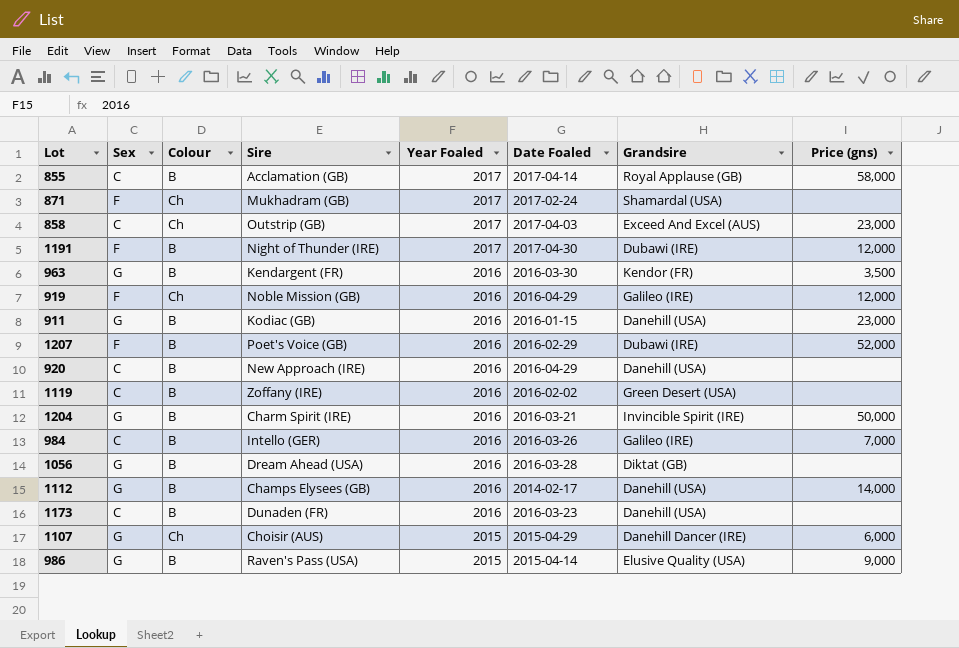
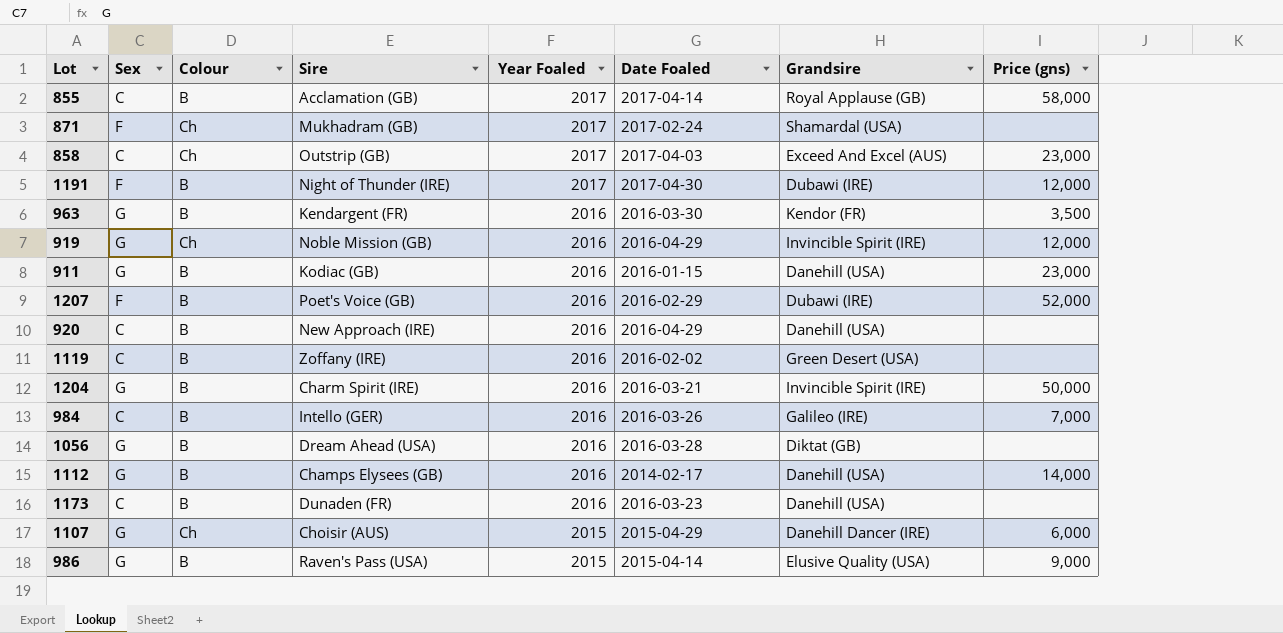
919 | Sex: F -> G
919 | Grandsire: Galileo (IRE) -> Invincible Spirit (IRE)

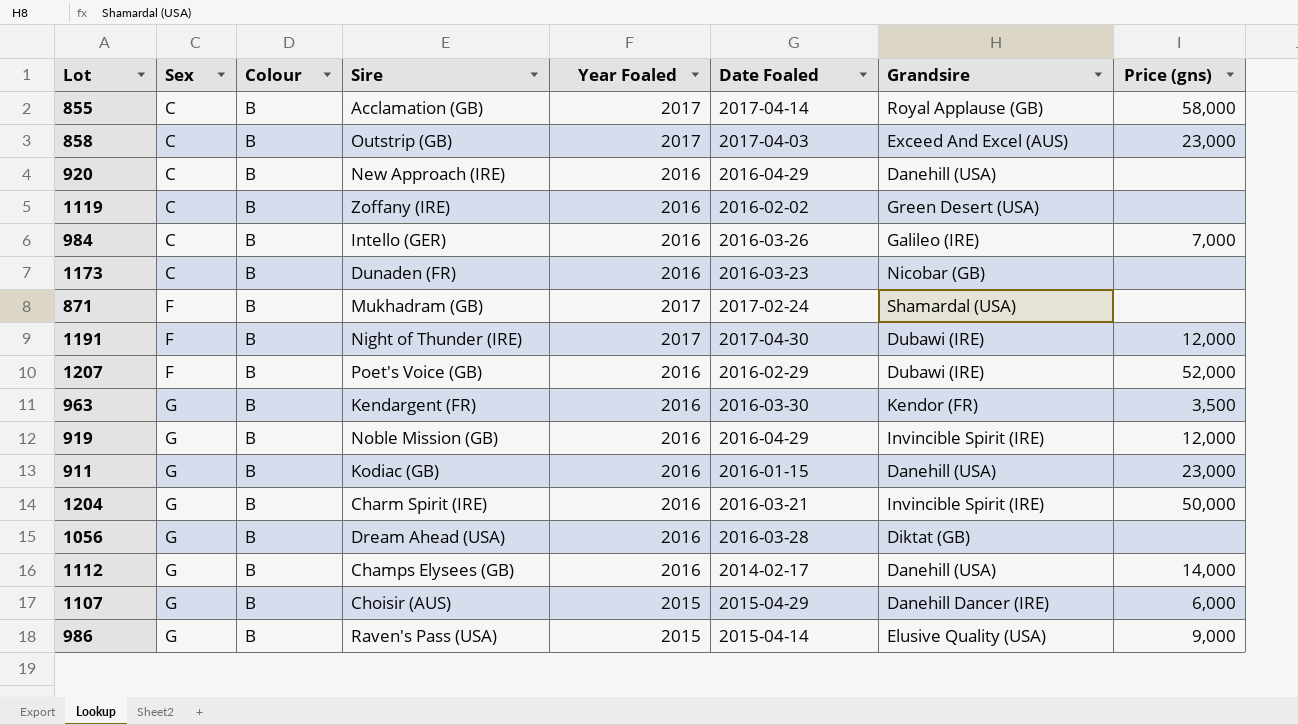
row order: Year Foaled descending -> Sex ascending
858 | Colour: Ch -> B
1173 | Grandsire: Danehill (USA) -> Nicobar (GB)
871 | Colour: Ch -> B
919 | Colour: Ch -> B
1107 | Colour: Ch -> B

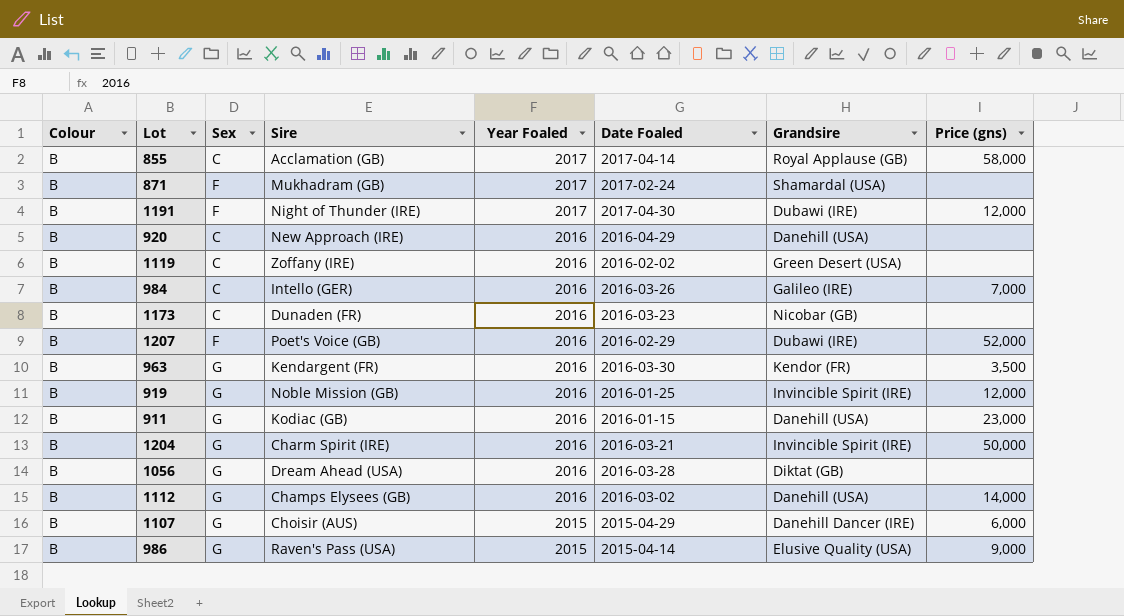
row order: Sex ascending -> Year Foaled descending
column Colour | position: 3 -> 1
row 858: C | B | Outstrip (GB) | 2017 | 2017-04-03 | Exceed And Excel (AUS) | 23,000 -> none
919 | Date Foaled: 2016-04-29 -> 2016-01-25
1112 | Date Foaled: 2014-02-17 -> 2016-03-02

